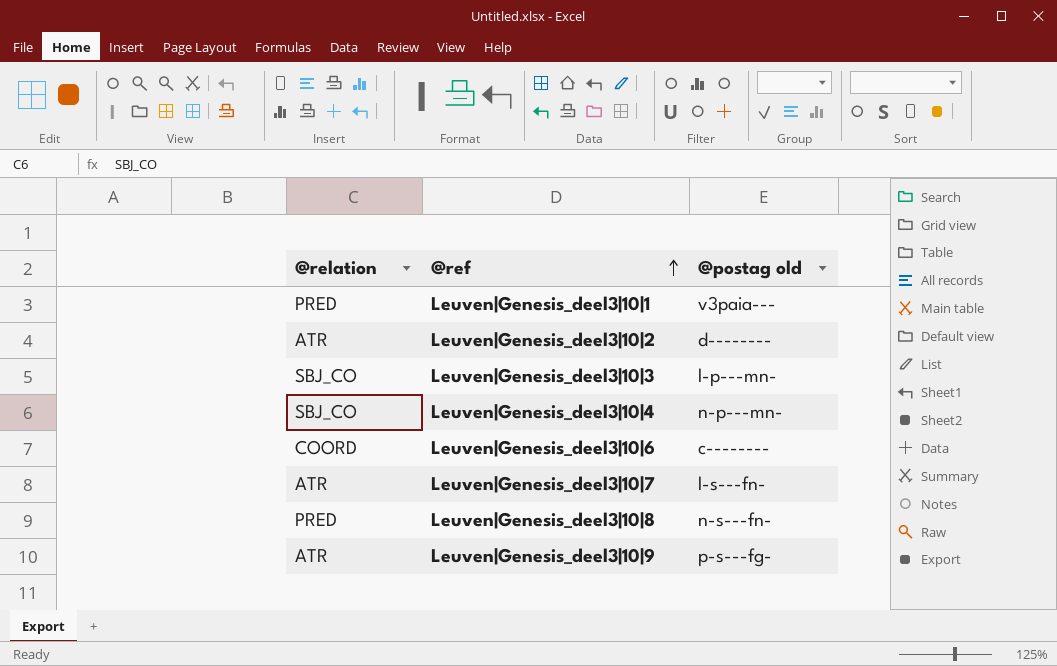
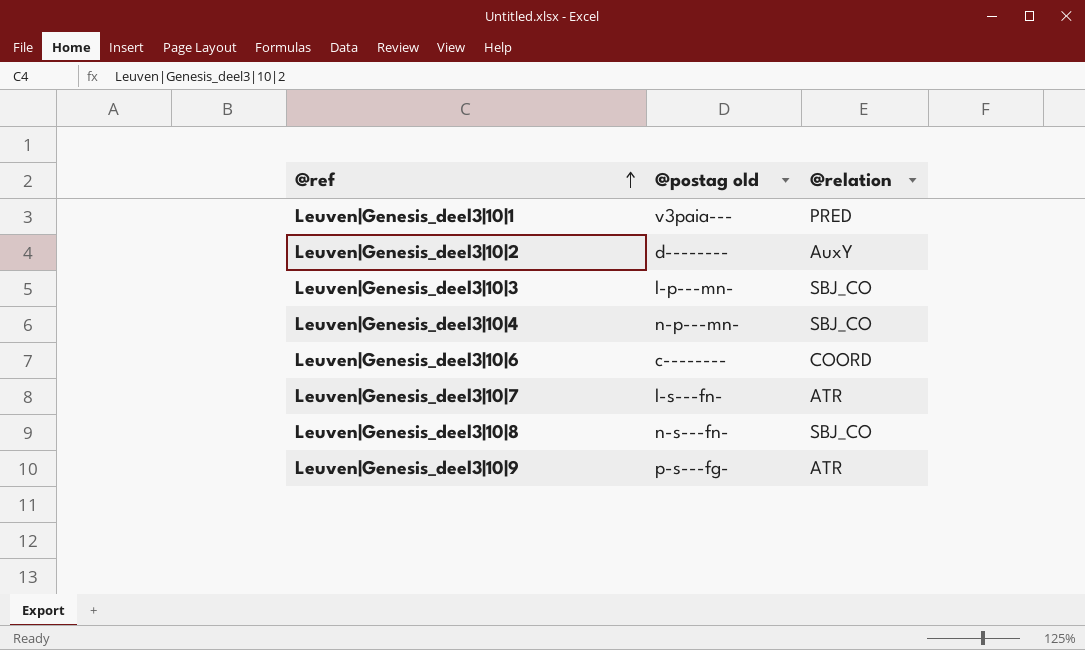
column @relation | position: 1 -> 3
Leuven|Genesis_deel3|10|2 | @relation: ATR -> AuxY
Leuven|Genesis_deel3|10|8 | @relation: PRED -> SBJ_CO

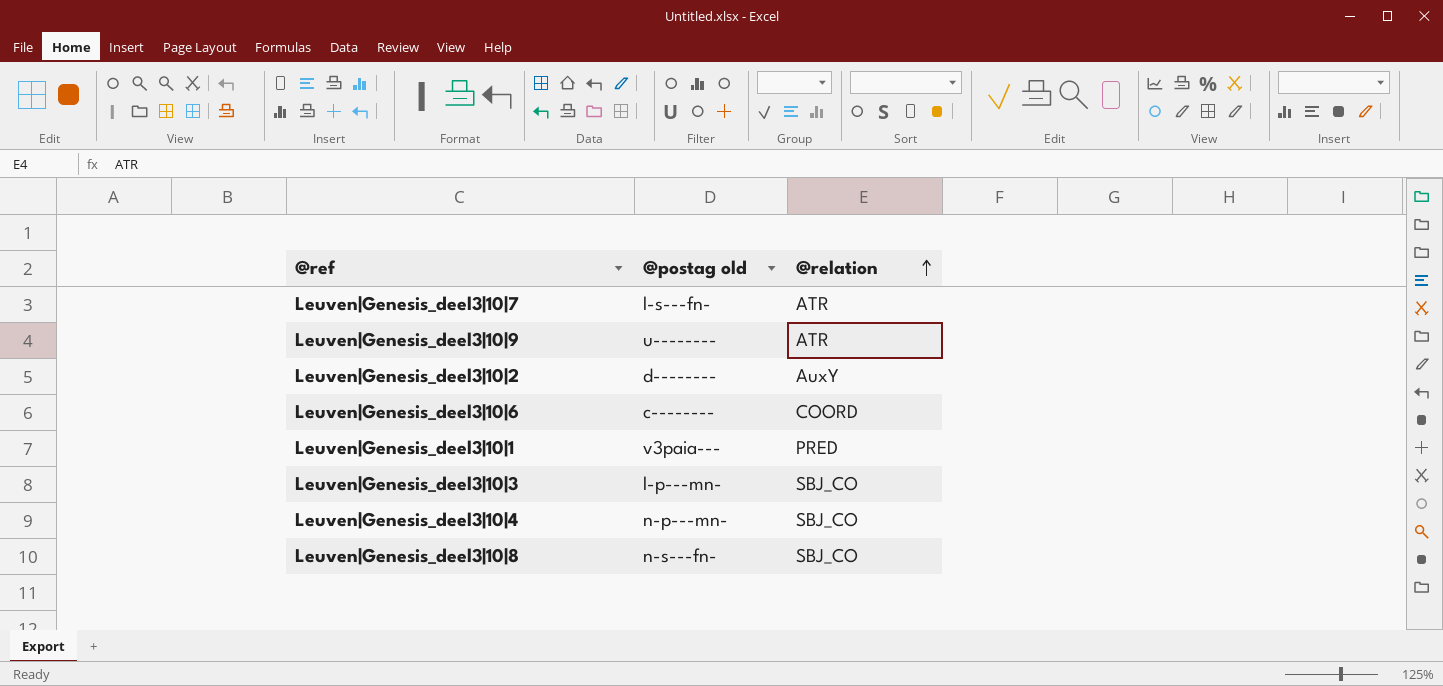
row order: @ref ascending -> @relation ascending
Leuven|Genesis_deel3|10|9 | @postag old: p-s---fg- -> u--------

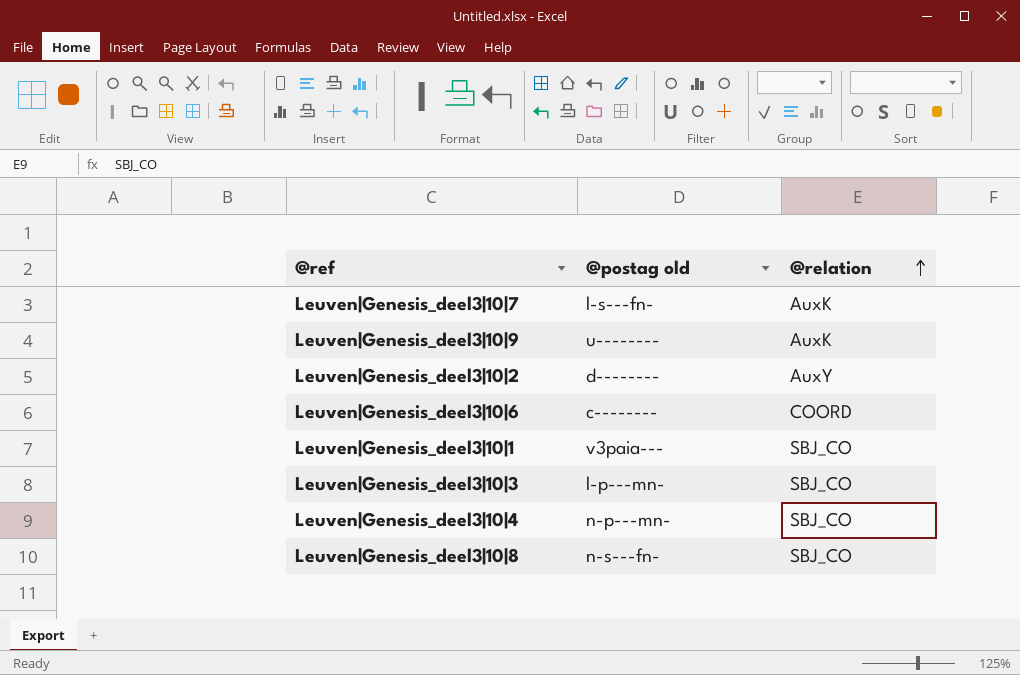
Leuven|Genesis_deel3|10|7 | @relation: ATR -> AuxK
Leuven|Genesis_deel3|10|9 | @relation: ATR -> AuxK
Leuven|Genesis_deel3|10|1 | @relation: PRED -> SBJ_CO

